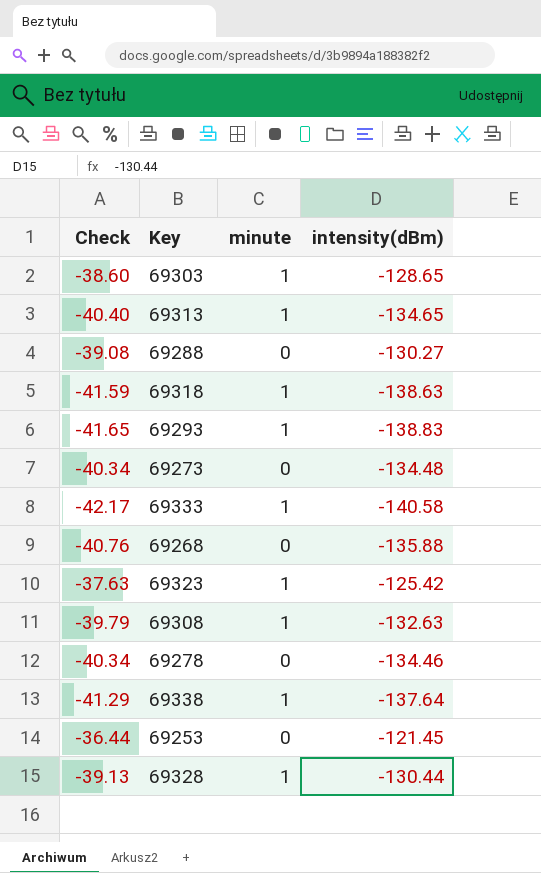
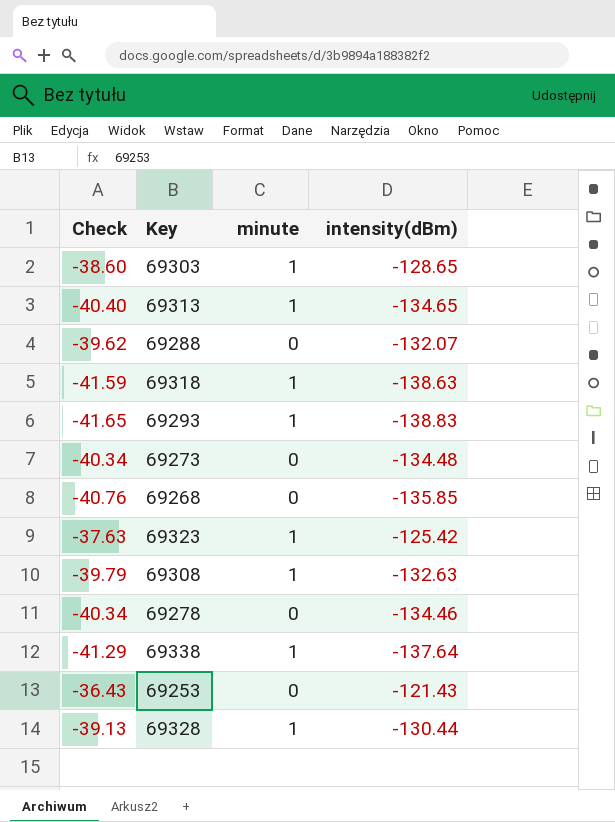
row 69333: -42.17 | 1 | -140.58 -> none
69288 | Check: -39.08 -> -39.62
69288 | intensity(dBm): -130.27 -> -132.07
69268 | intensity(dBm): -135.88 -> -135.85
69253 | Check: -36.44 -> -36.43
69253 | intensity(dBm): -121.45 -> -121.43

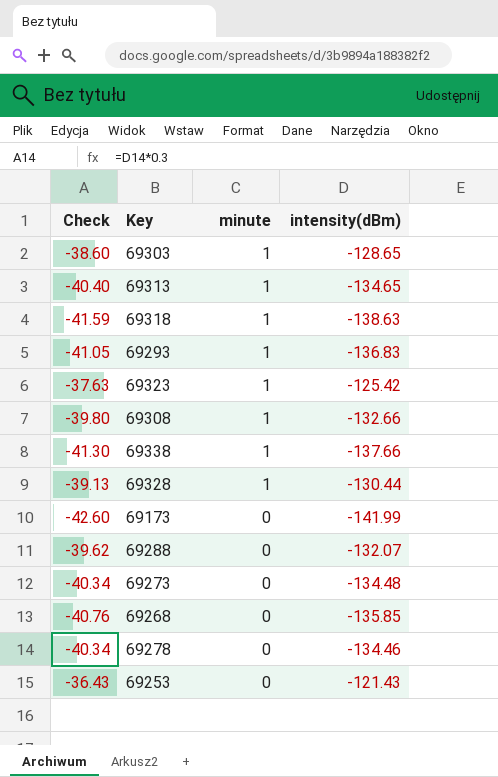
row order: none -> minute descending
69293 | Check: -41.65 -> -41.05
69293 | intensity(dBm): -138.83 -> -136.83
69308 | Check: -39.79 -> -39.80
69308 | intensity(dBm): -132.63 -> -132.66
69338 | Check: -41.29 -> -41.30
69338 | intensity(dBm): -137.64 -> -137.66
row 69173: none -> -42.60 | 0 | -141.99

